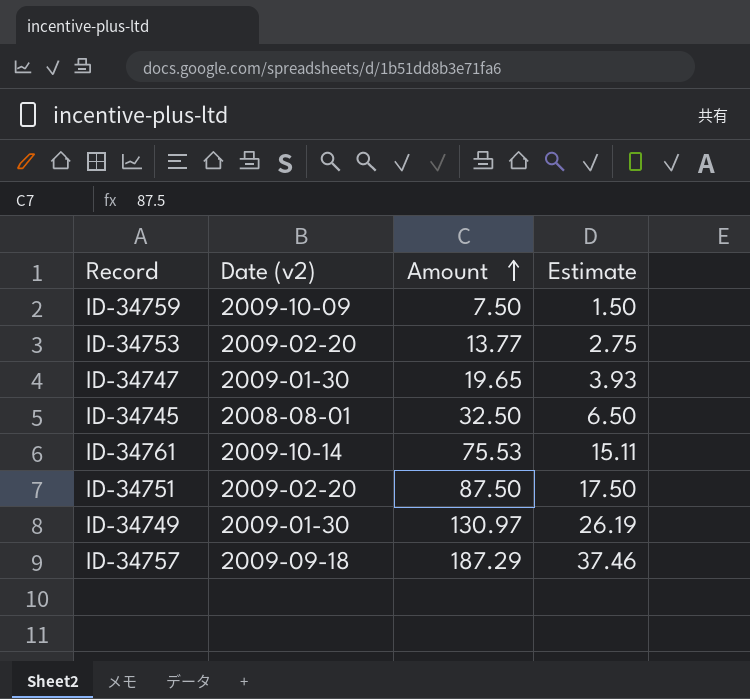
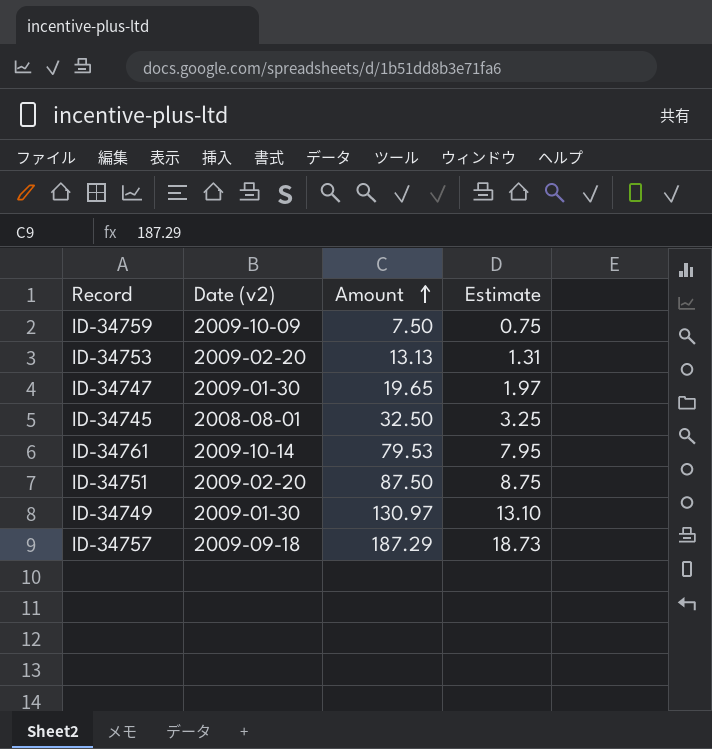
column Estimate | formula: [Amount] * 0.2 -> [Amount] * 0.1
ID-34753 | Amount: 13.77 -> 13.13
ID-34761 | Amount: 75.53 -> 79.53

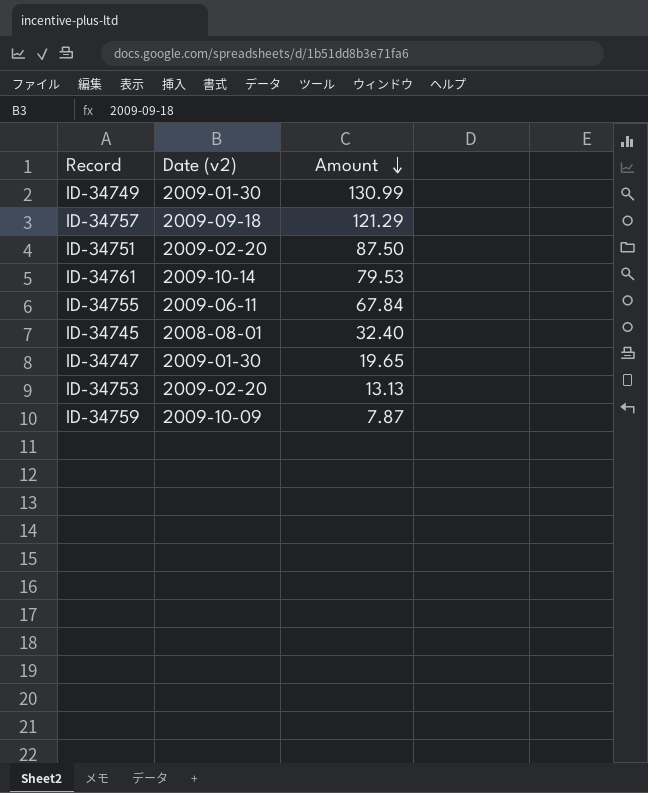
row order: Amount ascending -> Amount descending
column Estimate | formula: [Amount] * 0.1 -> none
ID-34749 | Amount: 130.97 -> 130.99
ID-34757 | Amount: 187.29 -> 121.29
row ID-34755: none -> 2009-06-11 | 67.84
ID-34745 | Amount: 32.50 -> 32.40
ID-34759 | Amount: 7.50 -> 7.87

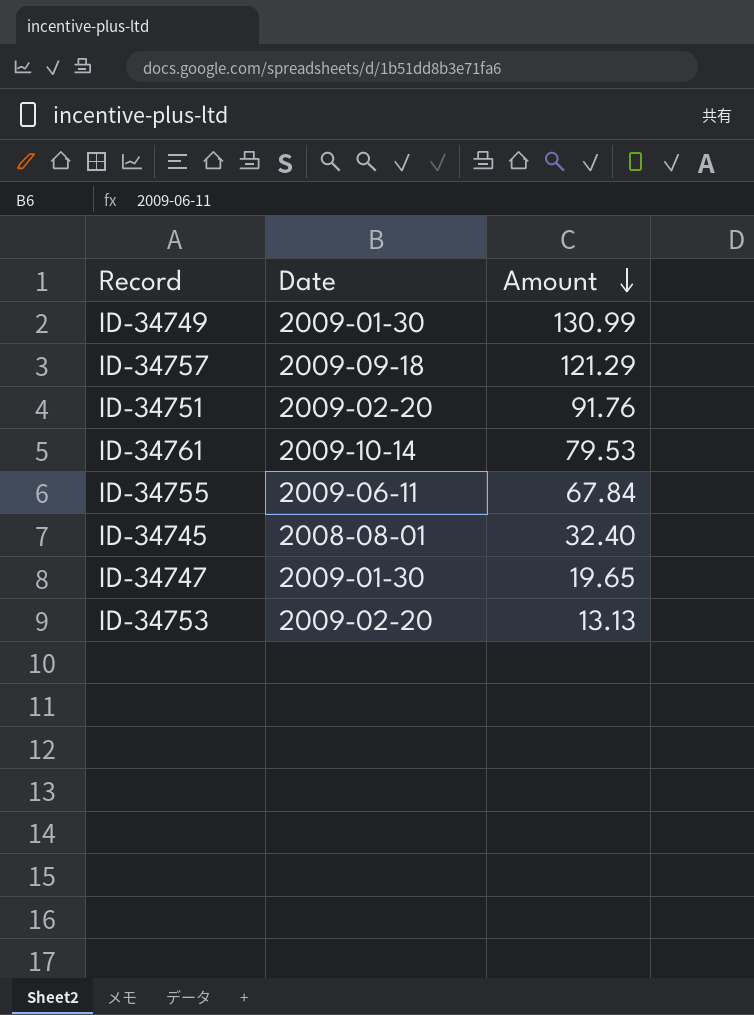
column name: Date (v2) -> Date
row ID-34759: 2009-10-09 | 7.87 -> none
ID-34751 | Amount: 87.50 -> 91.76

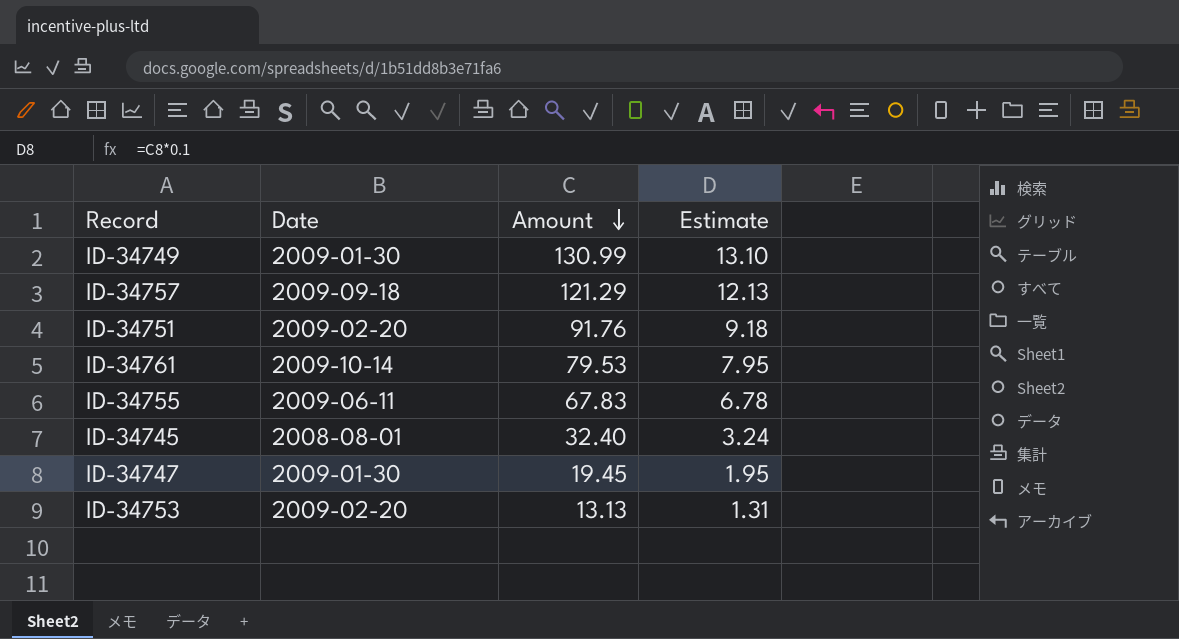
column Estimate | formula: none -> [Amount] * 0.1
ID-34755 | Amount: 67.84 -> 67.83
ID-34747 | Amount: 19.65 -> 19.45

